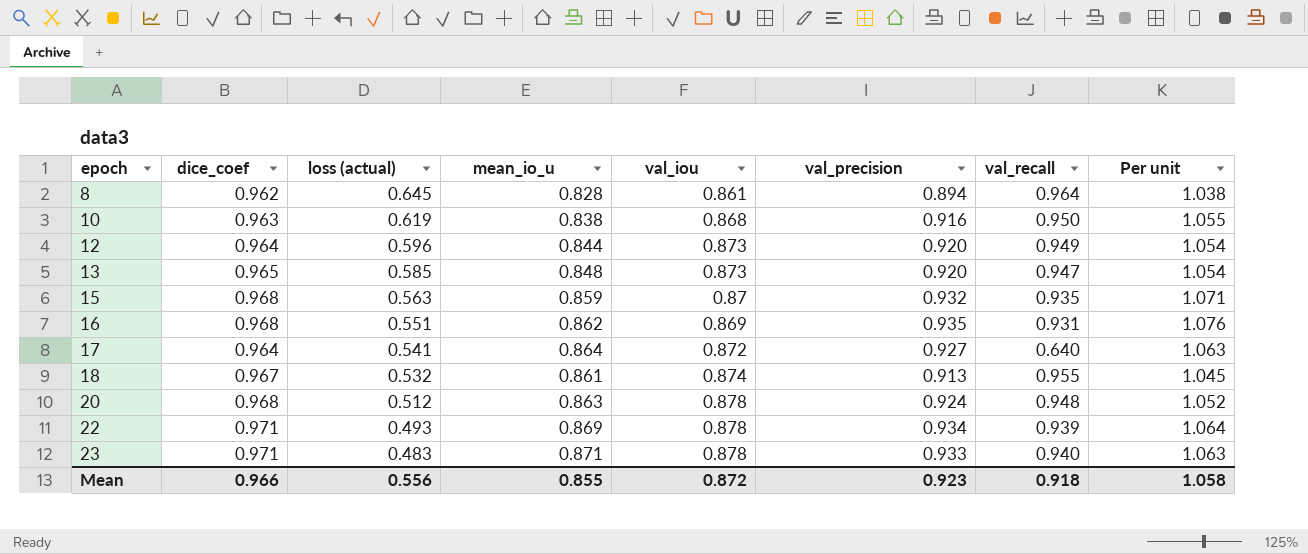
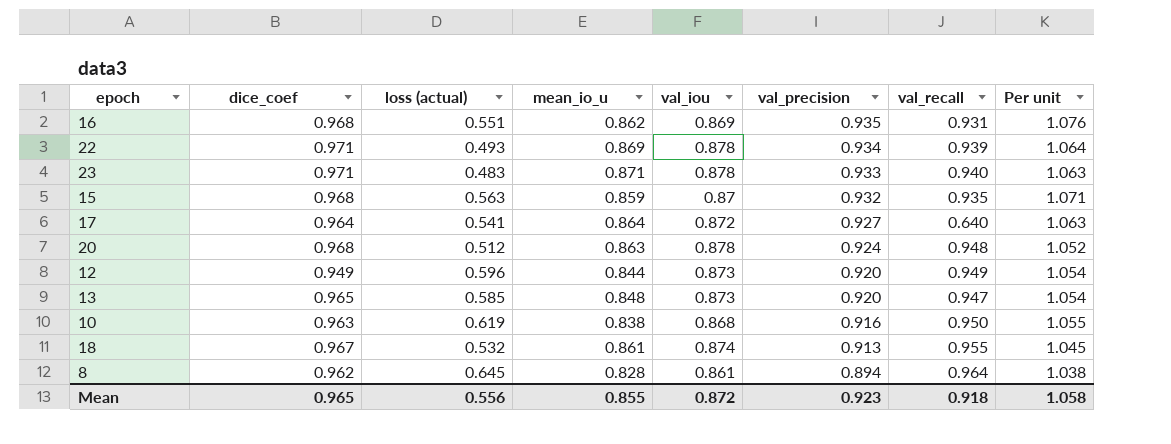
row order: epoch ascending -> val_precision descending
12 | dice_coef: 0.964 -> 0.949
Mean | dice_coef: 0.966 -> 0.965

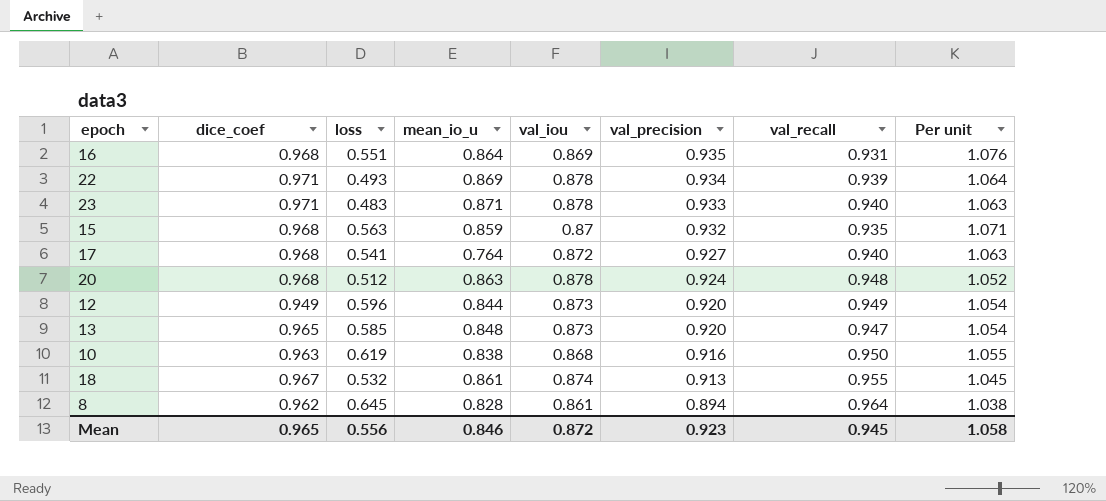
column name: loss (actual) -> loss
16 | mean_io_u: 0.862 -> 0.864
17 | dice_coef: 0.964 -> 0.968
17 | mean_io_u: 0.864 -> 0.764
17 | val_recall: 0.640 -> 0.940
Mean | mean_io_u: 0.855 -> 0.846
Mean | val_recall: 0.918 -> 0.945

